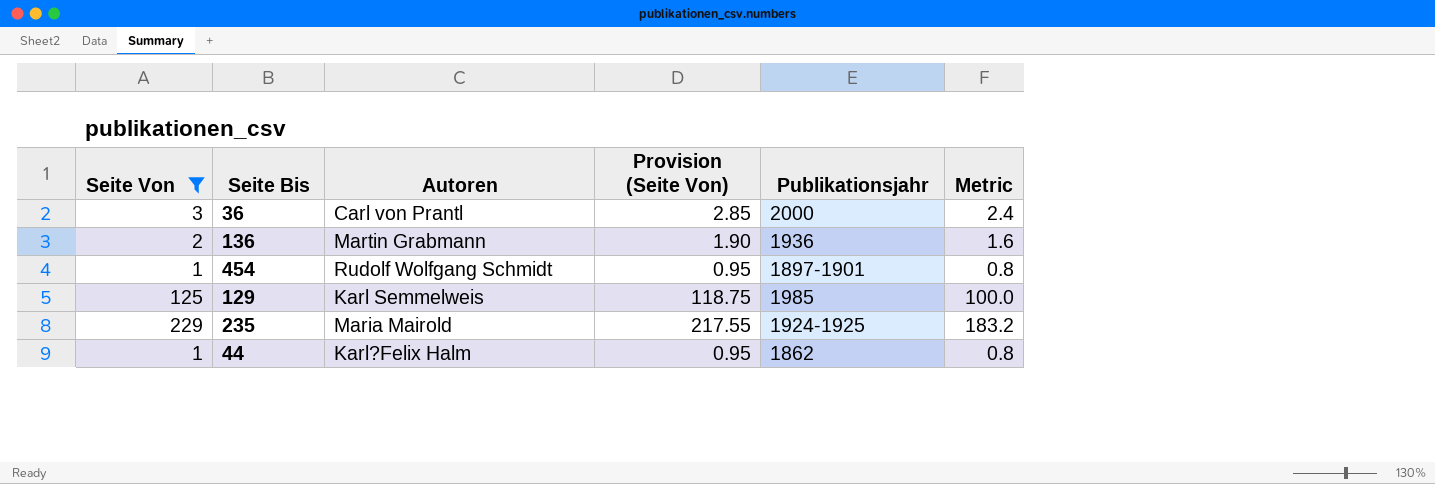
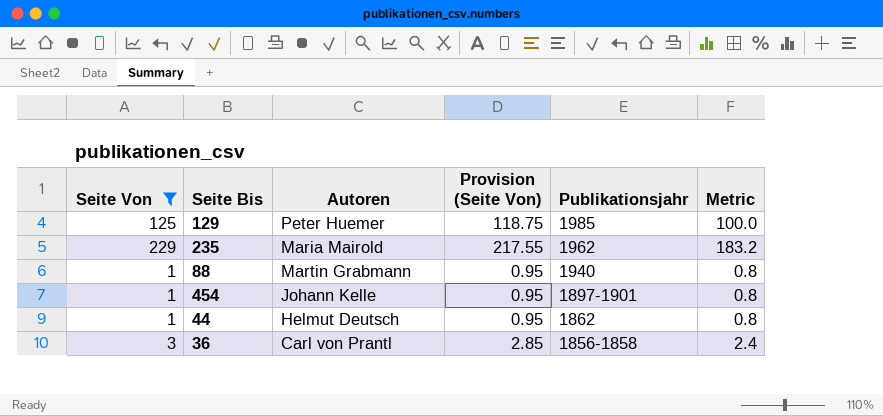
row order: none -> Publikationsjahr descending
row 136: 2 | Martin Grabmann | 1.90 | 1936 | 1.6 -> none
129 | Autoren: Karl Semmelweis -> Peter Huemer
235 | Publikationsjahr: 1924-1925 -> 1962
row 88: none -> 1 | Martin Grabmann | 0.95 | 1940 | 0.8
454 | Autoren: Rudolf Wolfgang Schmidt -> Johann Kelle
44 | Autoren: Karl?Felix Halm -> Helmut Deutsch
36 | Publikationsjahr: 2000 -> 1856-1858

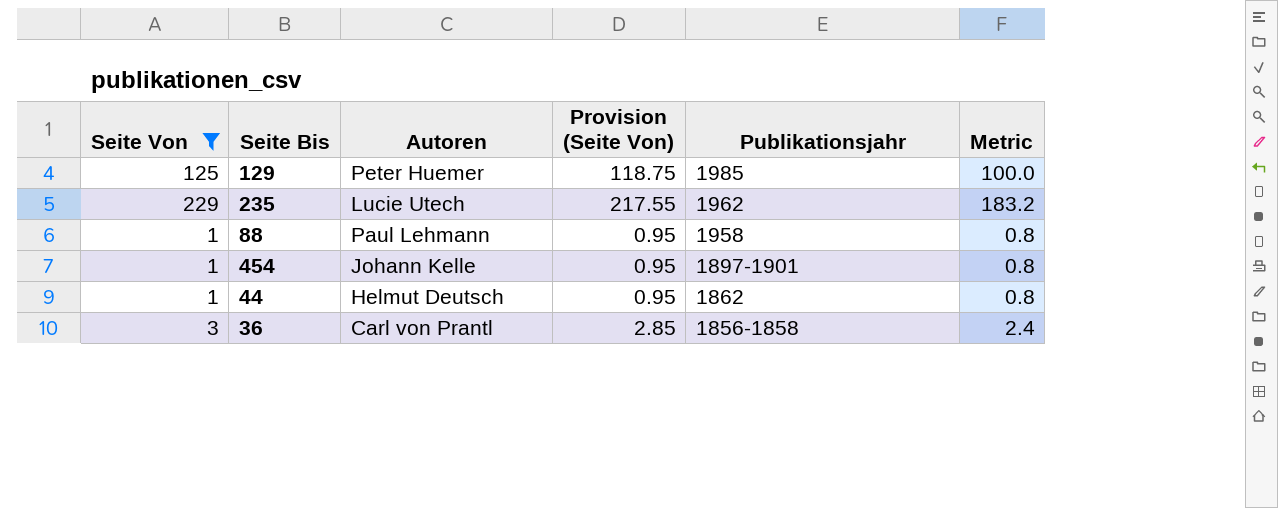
235 | Autoren: Maria Mairold -> Lucie Utech
88 | Autoren: Martin Grabmann -> Paul Lehmann
88 | Publikationsjahr: 1940 -> 1958

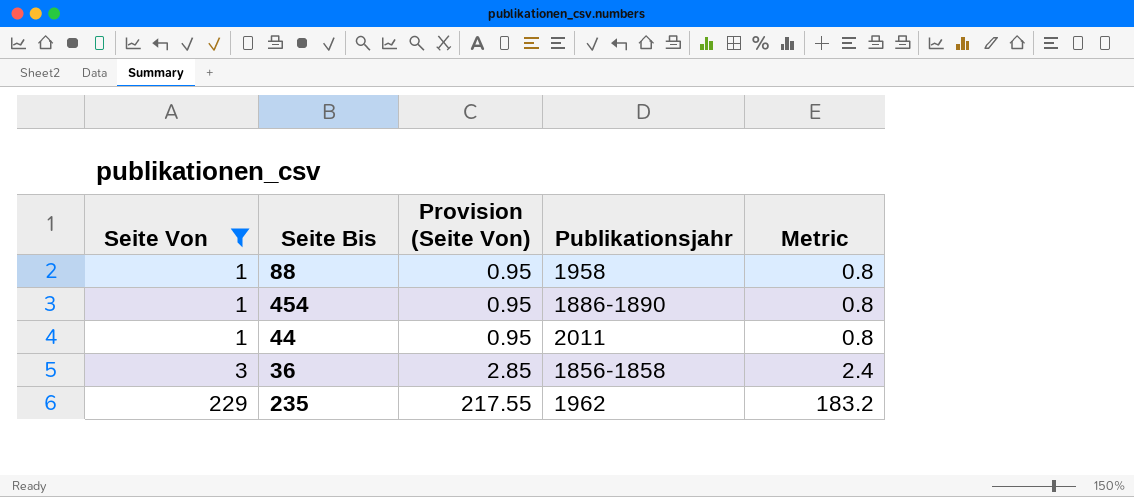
row order: Publikationsjahr descending -> Seite Von ascending
column Autoren | position: 3 -> none
row 129: 125 | Peter Huemer | 118.75 | 1985 | 100.0 -> none
454 | Publikationsjahr: 1897-1901 -> 1886-1890
44 | Publikationsjahr: 1862 -> 2011

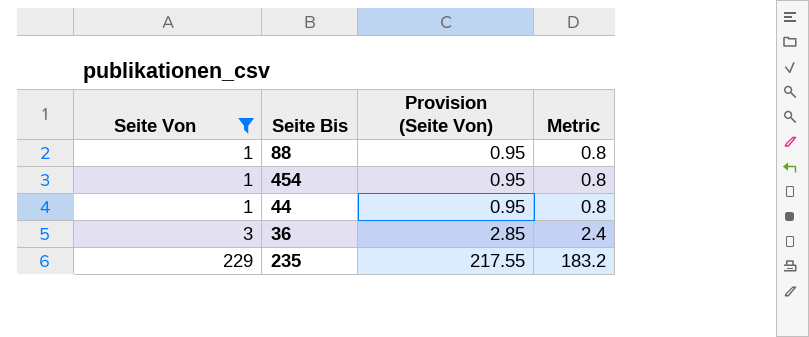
column Publikationsjahr | position: 4 -> none

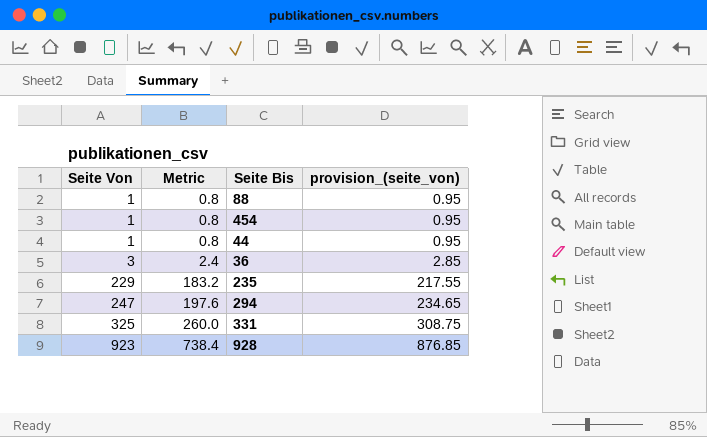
filter: Seite Von <= 229 -> none
column Metric | position: 4 -> 2
column name: Provision (Seite Von) -> provision_(seite_von)

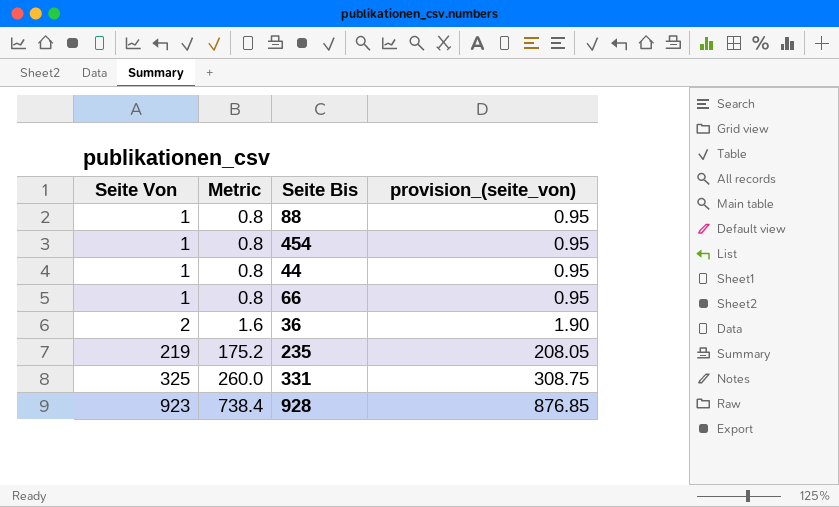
row 294: 247 | 197.6 | 234.65 -> none
row 66: none -> 1 | 0.8 | 0.95
36 | Seite Von: 3 -> 2
36 | Metric: 2.4 -> 1.6
36 | provision_(seite_von): 2.85 -> 1.90
235 | Seite Von: 229 -> 219
235 | Metric: 183.2 -> 175.2
235 | provision_(seite_von): 217.55 -> 208.05

